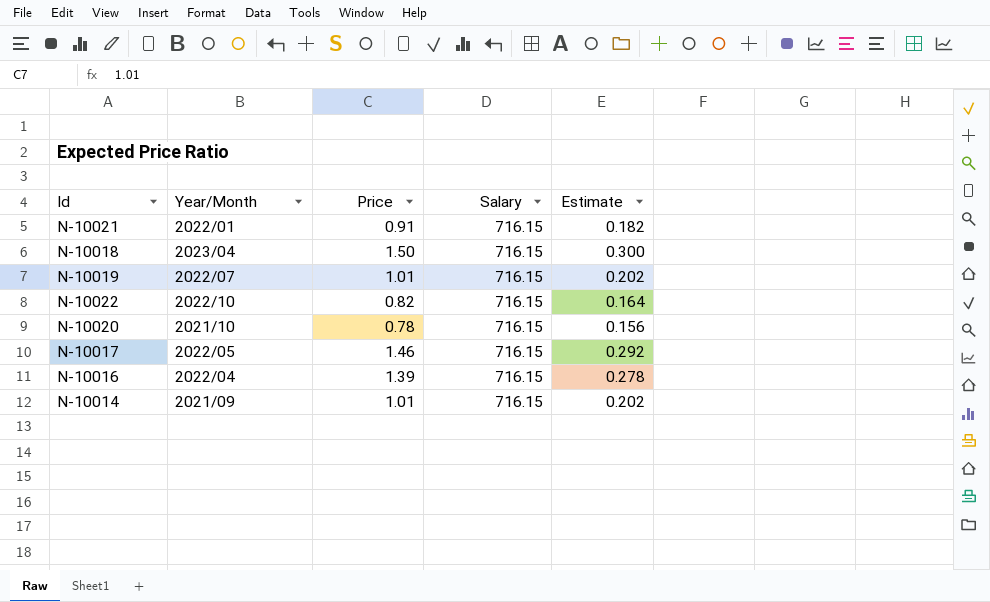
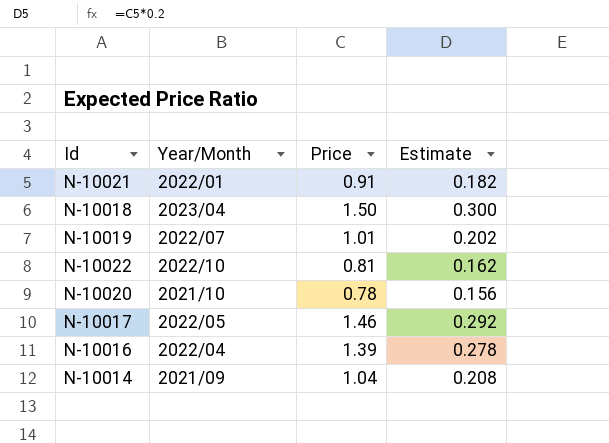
column Salary | position: 4 -> none
N-10022 | Price: 0.82 -> 0.81
N-10022 | Estimate: 0.164 -> 0.162
N-10014 | Price: 1.01 -> 1.04
N-10014 | Estimate: 0.202 -> 0.208

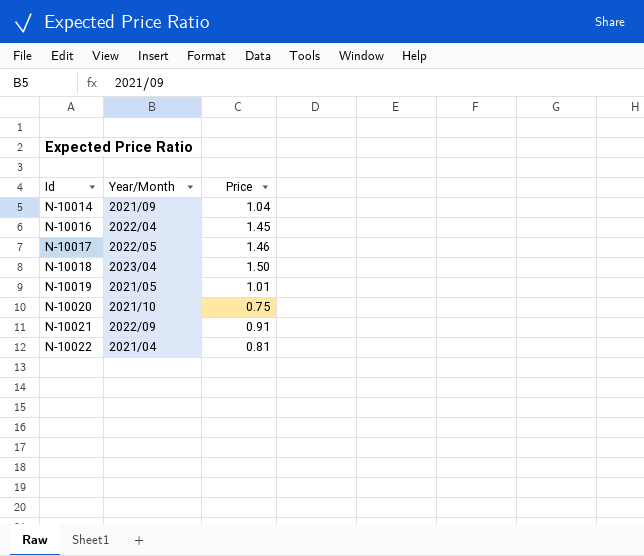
row order: none -> Id ascending
column Estimate | formula: [Price] * 0.2 -> none
N-10016 | Price: 1.39 -> 1.45
N-10019 | Year/Month: 2022/07 -> 2021/05
N-10020 | Price: 0.78 -> 0.75
N-10021 | Year/Month: 2022/01 -> 2022/09
N-10022 | Year/Month: 2022/10 -> 2021/04

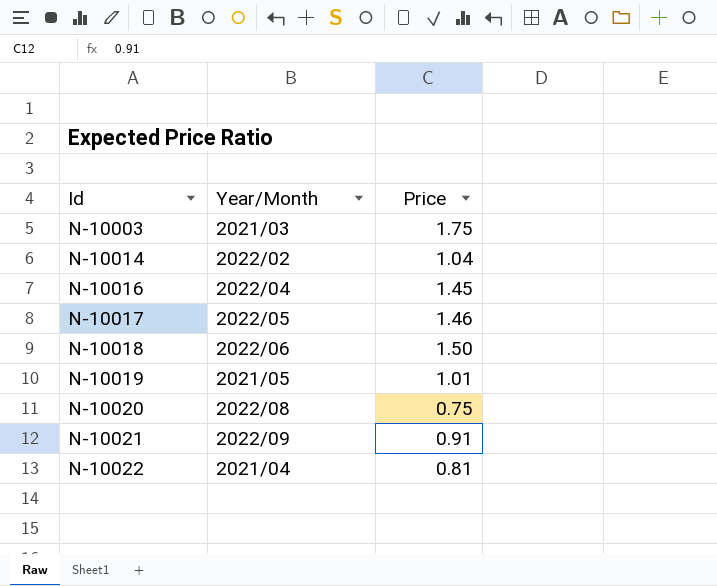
row N-10003: none -> 2021/03 | 1.75
N-10014 | Year/Month: 2021/09 -> 2022/02
N-10018 | Year/Month: 2023/04 -> 2022/06
N-10020 | Year/Month: 2021/10 -> 2022/08

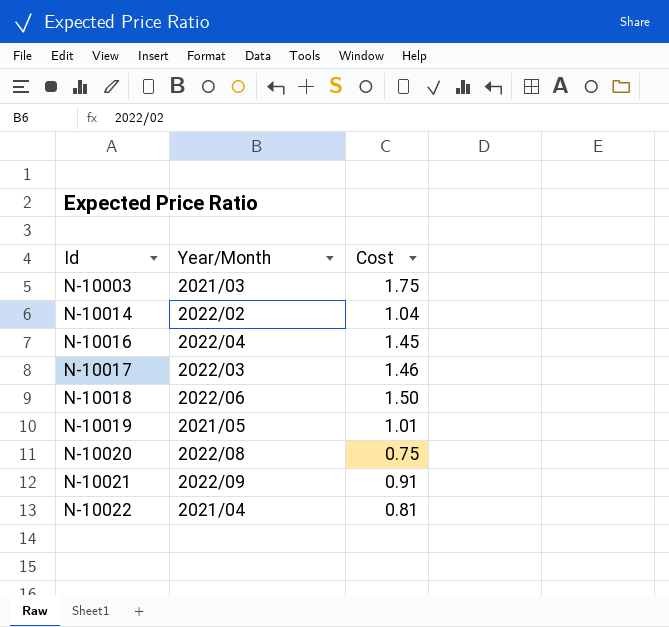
column name: Price -> Cost
N-10017 | Year/Month: 2022/05 -> 2022/03

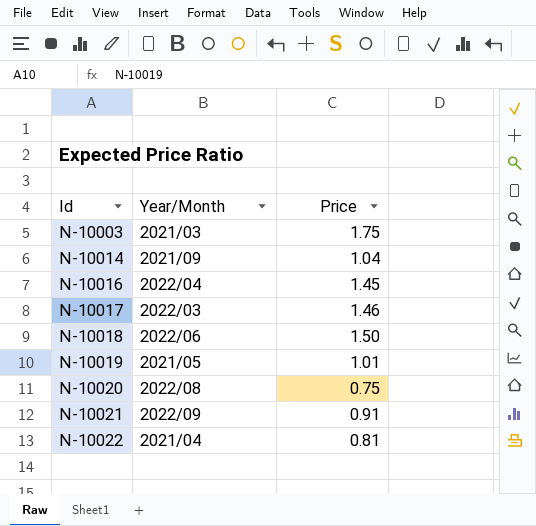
column name: Cost -> Price
N-10014 | Year/Month: 2022/02 -> 2021/09

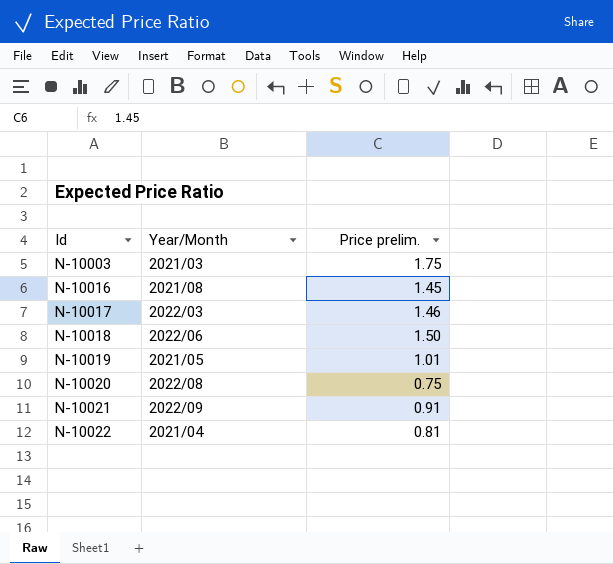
column name: Price -> Price prelim.
row N-10014: 2021/09 | 1.04 -> none
N-10016 | Year/Month: 2022/04 -> 2021/08

